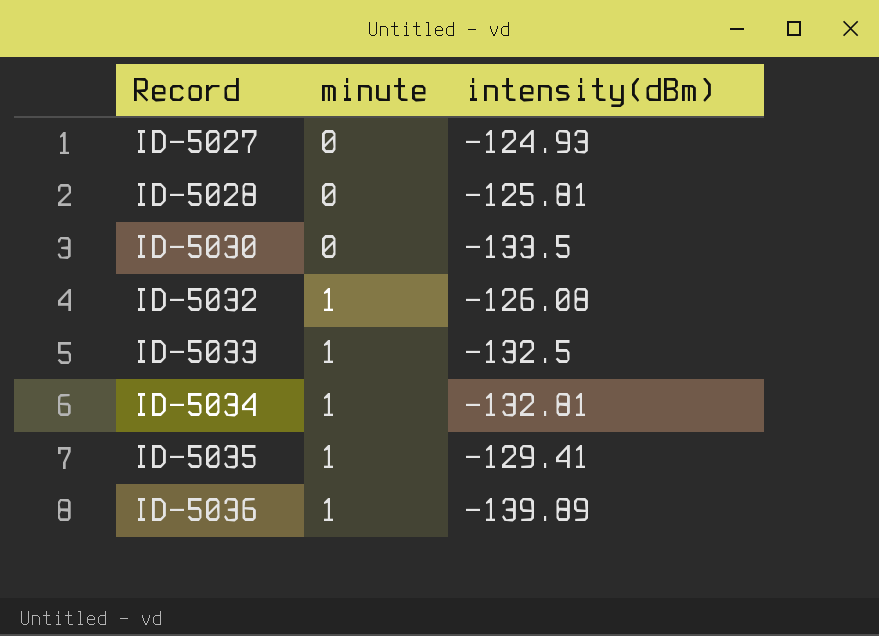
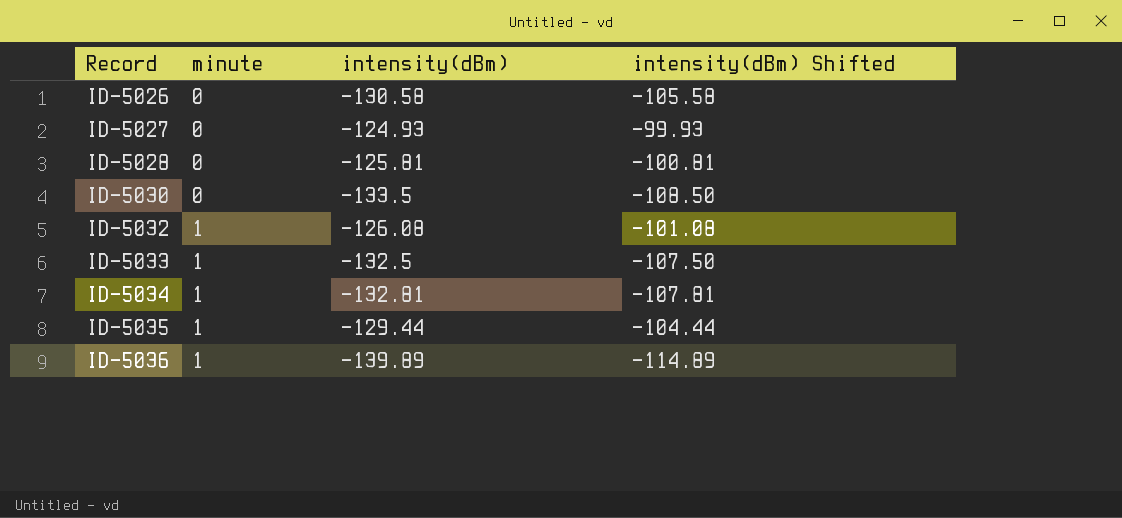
column intensity(dBm) Shifted | formula: none -> [intensity(dBm)] + 25
row ID-5026: none -> 0 | -130.58 | -105.58
ID-5035 | intensity(dBm): -129.41 -> -129.44

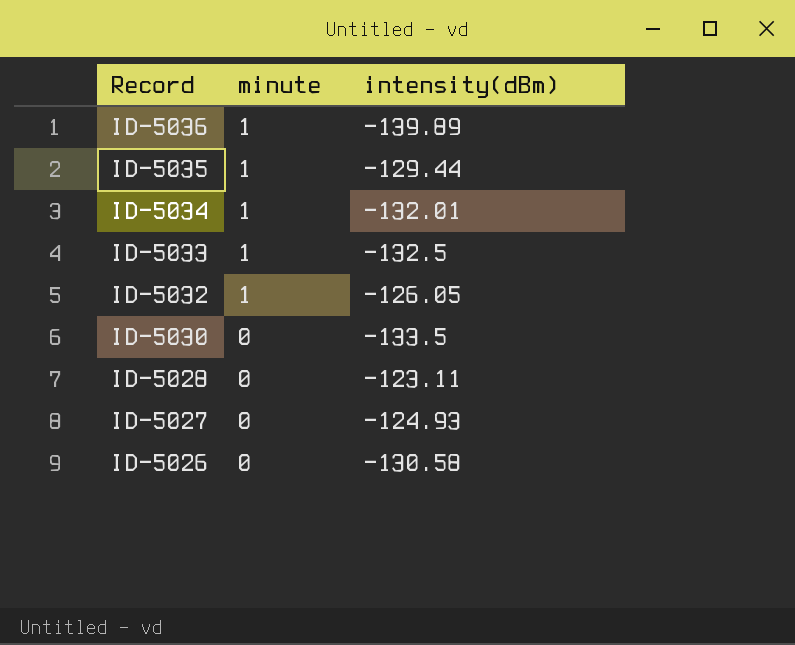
row order: Record ascending -> Record descending
column intensity(dBm) Shifted | formula: [intensity(dBm)] + 25 -> none
ID-5034 | intensity(dBm): -132.81 -> -132.01
ID-5032 | intensity(dBm): -126.08 -> -126.05
ID-5028 | intensity(dBm): -125.81 -> -123.11

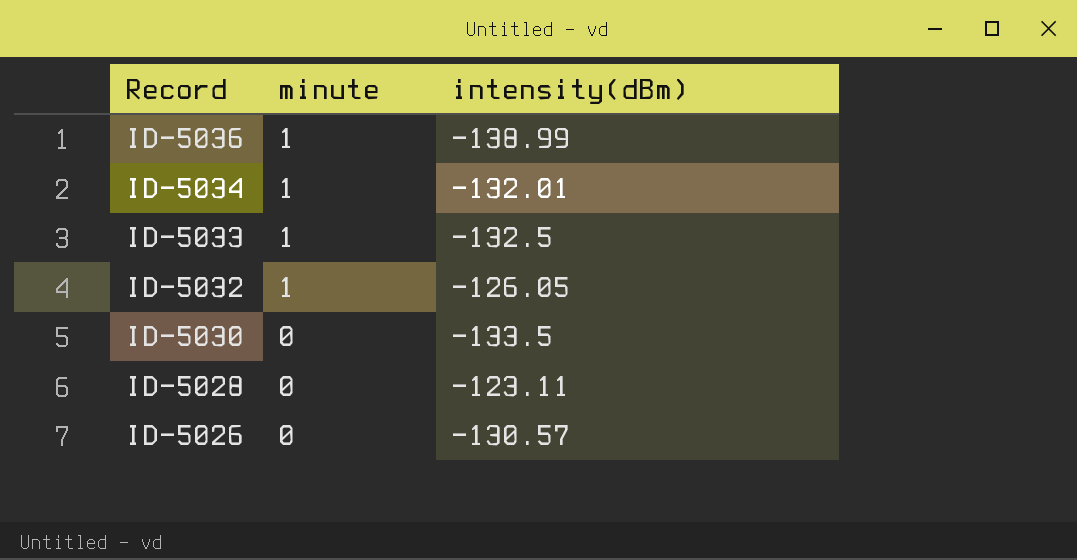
row ID-5035: 1 | -129.44 -> none
row ID-5027: 0 | -124.93 -> none
ID-5036 | intensity(dBm): -139.89 -> -138.99
ID-5026 | intensity(dBm): -130.58 -> -130.57

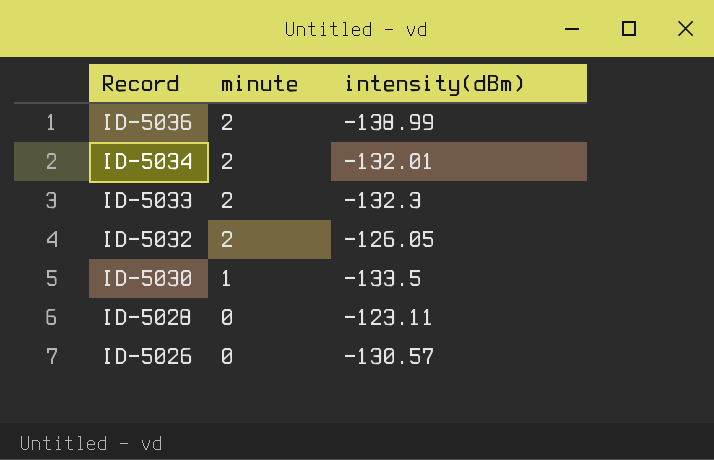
ID-5036 | minute: 1 -> 2
ID-5034 | minute: 1 -> 2
ID-5033 | minute: 1 -> 2
ID-5033 | intensity(dBm): -132.5 -> -132.3
ID-5032 | minute: 1 -> 2
ID-5030 | minute: 0 -> 1

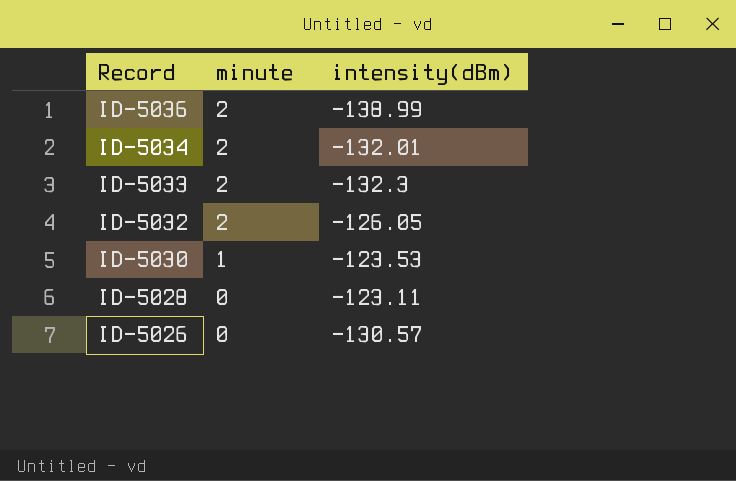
ID-5030 | intensity(dBm): -133.5 -> -123.53

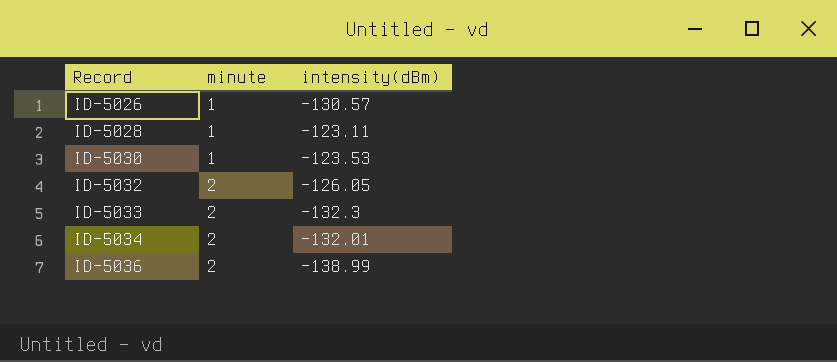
row order: Record descending -> Record ascending
ID-5026 | minute: 0 -> 1
ID-5028 | minute: 0 -> 1

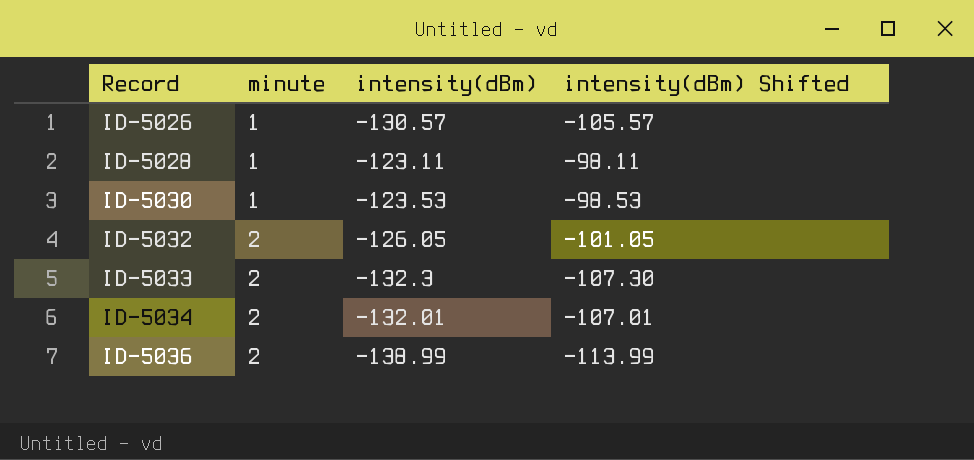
column intensity(dBm) Shifted | formula: none -> [intensity(dBm)] + 25

